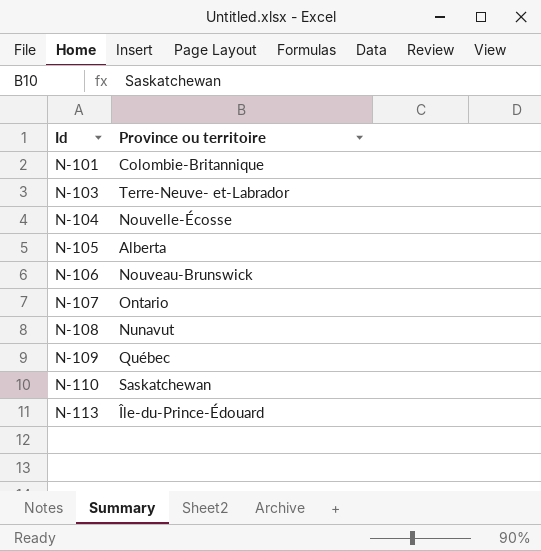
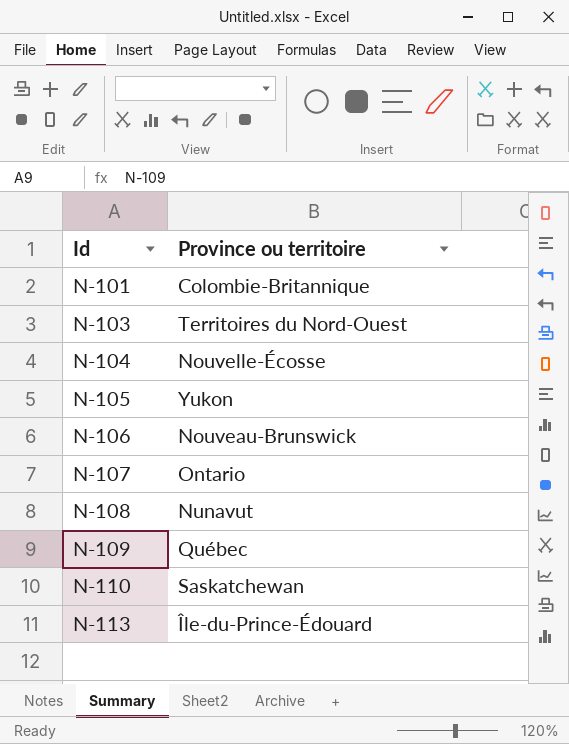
N-103 | Province ou territoire: Terre-Neuve- et-Labrador -> Territoires du Nord-Ouest
N-105 | Province ou territoire: Alberta -> Yukon

